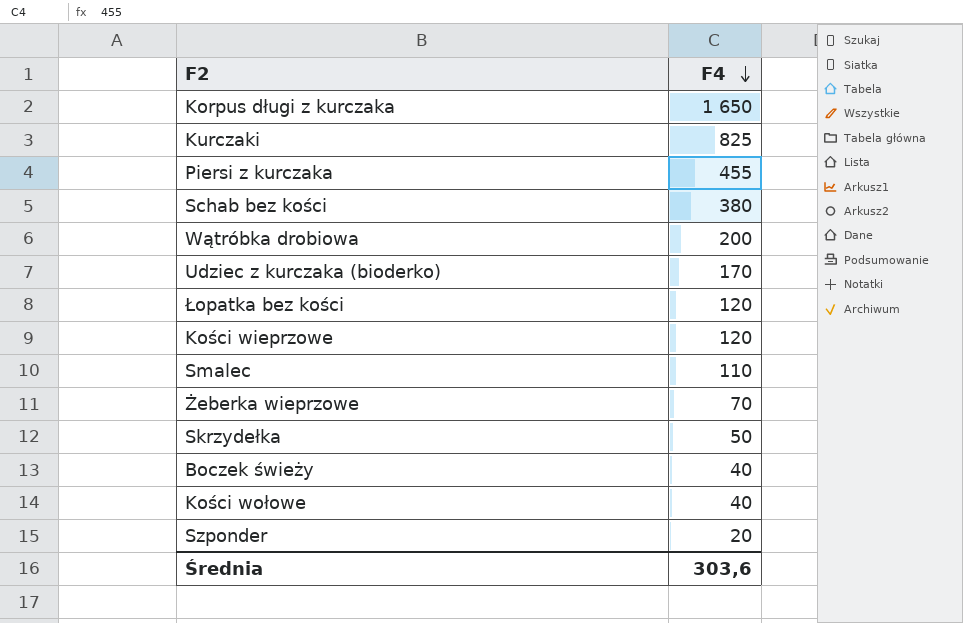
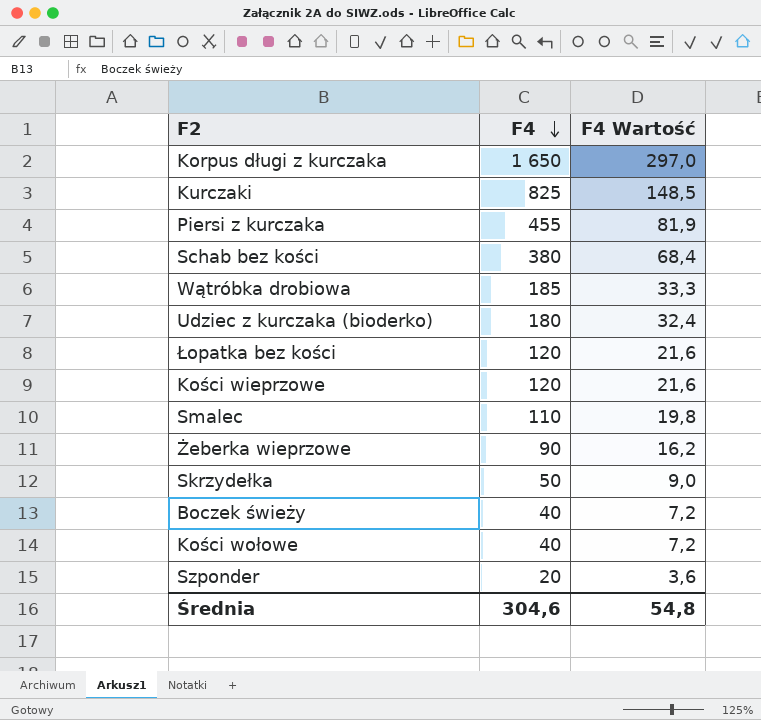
column F4 Wartość | formula: none -> [F4] * 0,18
Wątróbka drobiowa | F4: 200 -> 185
Udziec z kurczaka (bioderko) | F4: 170 -> 180
Żeberka wieprzowe | F4: 70 -> 90
Średnia | F4: 303,6 -> 304,6

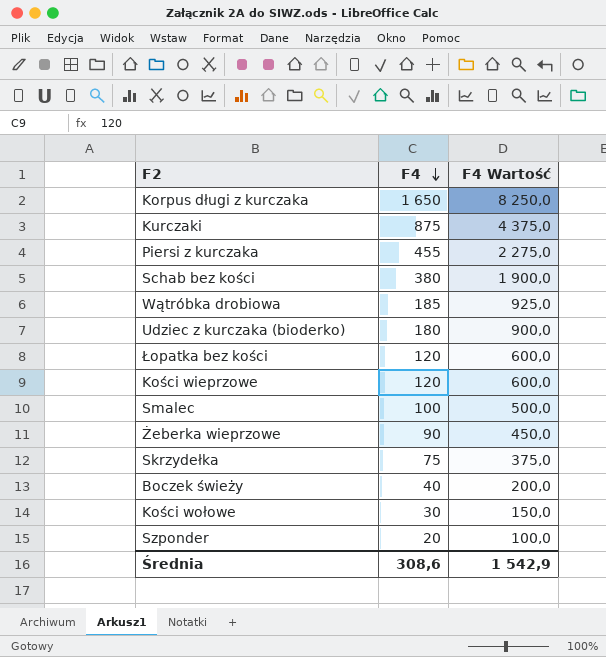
column F4 Wartość | formula: [F4] * 0,18 -> [F4] * 5
Kurczaki | F4: 825 -> 875
Smalec | F4: 110 -> 100
Skrzydełka | F4: 50 -> 75
Kości wołowe | F4: 40 -> 30
Średnia | F4: 304,6 -> 308,6
Średnia | F4 Wartość: 54,8 -> 1 542,9

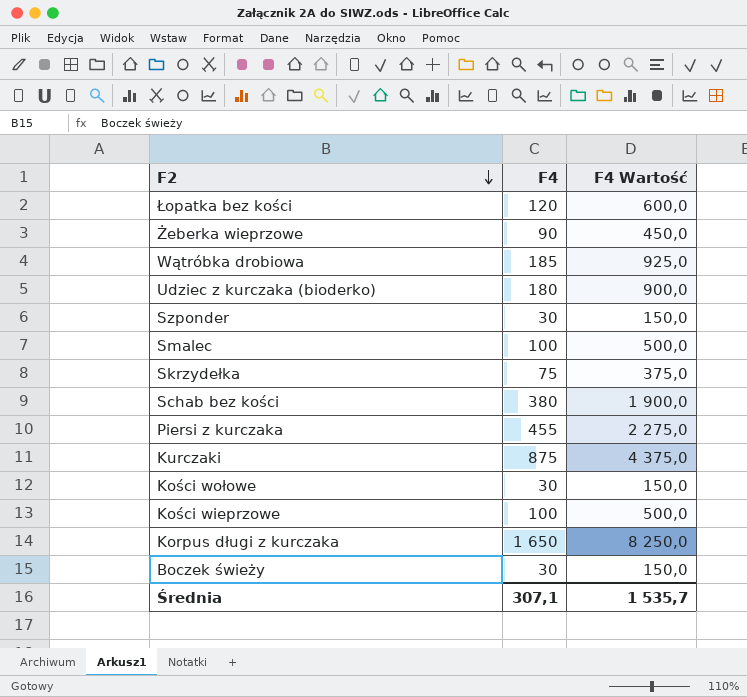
row order: F4 descending -> F2 descending
Szponder | F4: 20 -> 30
Szponder | F4 Wartość: 100,0 -> 150,0
Kości wieprzowe | F4: 120 -> 100
Kości wieprzowe | F4 Wartość: 600,0 -> 500,0
Boczek świeży | F4: 40 -> 30
Boczek świeży | F4 Wartość: 200,0 -> 150,0
Średnia | F4: 308,6 -> 307,1
Średnia | F4 Wartość: 1 542,9 -> 1 535,7

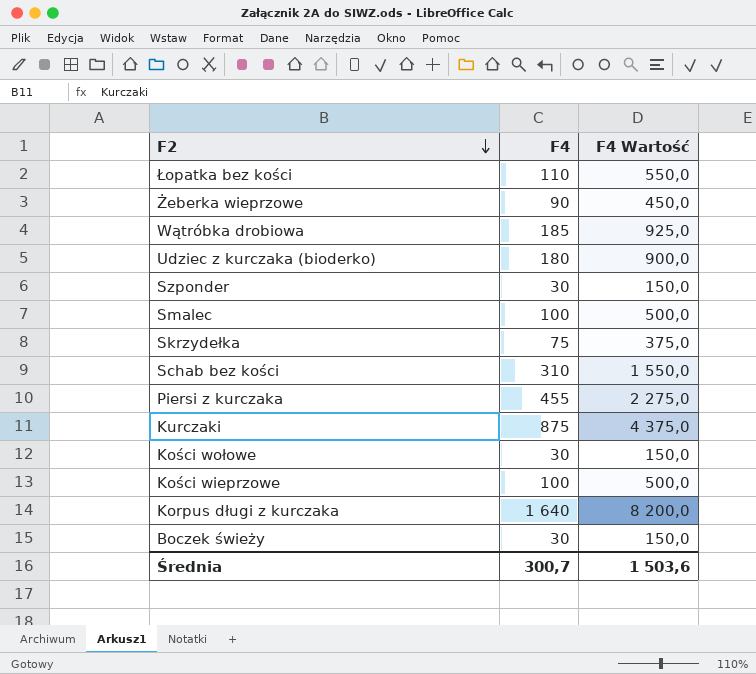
Łopatka bez kości | F4: 120 -> 110
Łopatka bez kości | F4 Wartość: 600,0 -> 550,0
Schab bez kości | F4: 380 -> 310
Schab bez kości | F4 Wartość: 1 900,0 -> 1 550,0
Korpus długi z kurczaka | F4: 1 650 -> 1 640
Korpus długi z kurczaka | F4 Wartość: 8 250,0 -> 8 200,0
Średnia | F4: 307,1 -> 300,7
Średnia | F4 Wartość: 1 535,7 -> 1 503,6

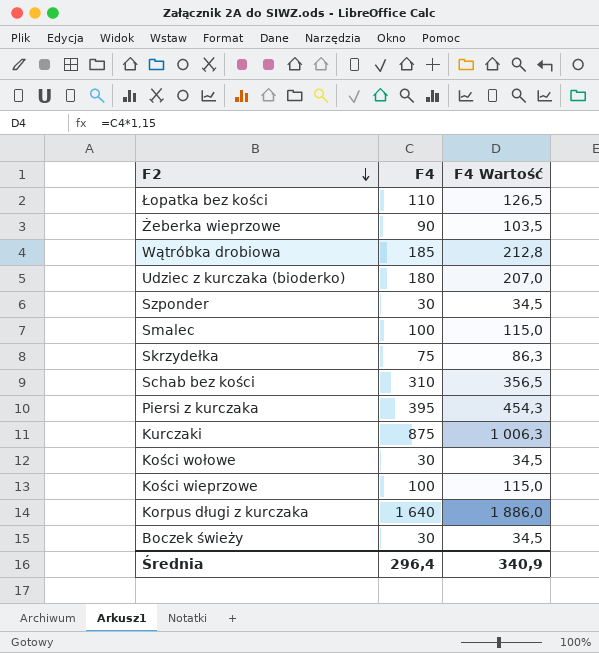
column F4 Wartość | formula: [F4] * 5 -> [F4] * 1,15
Piersi z kurczaka | F4: 455 -> 395
Średnia | F4: 300,7 -> 296,4
Średnia | F4 Wartość: 1 503,6 -> 340,9

